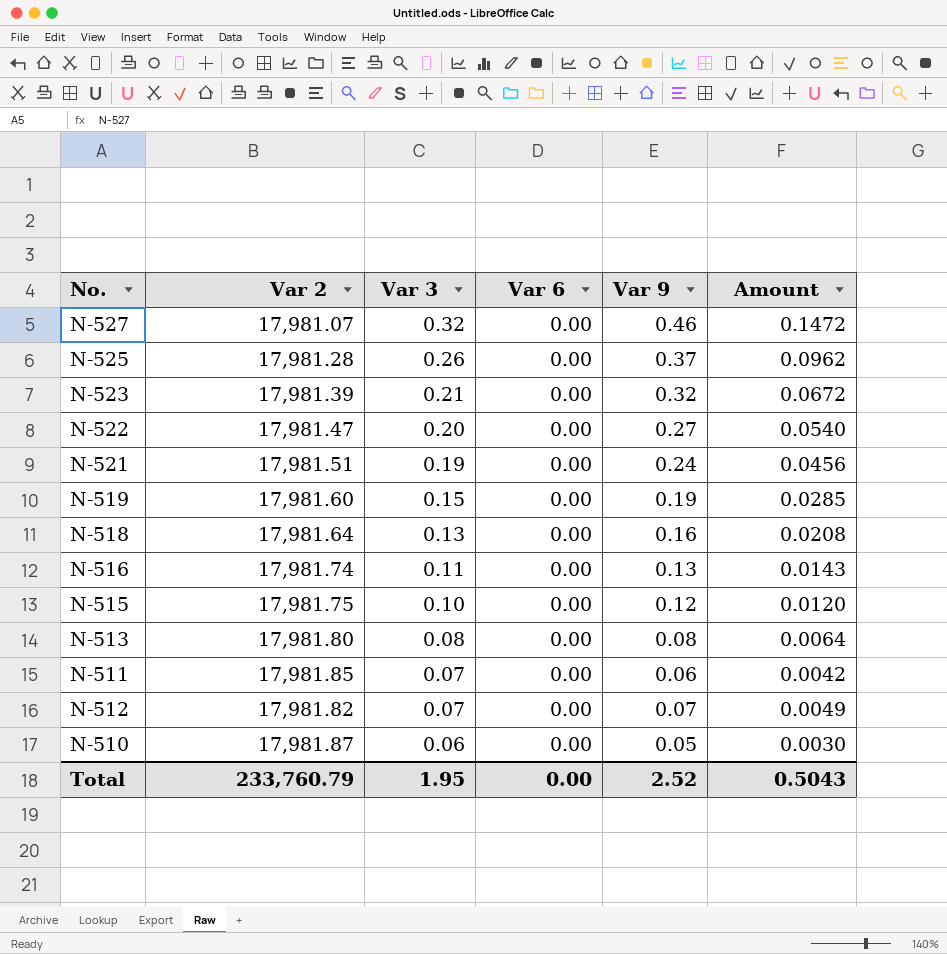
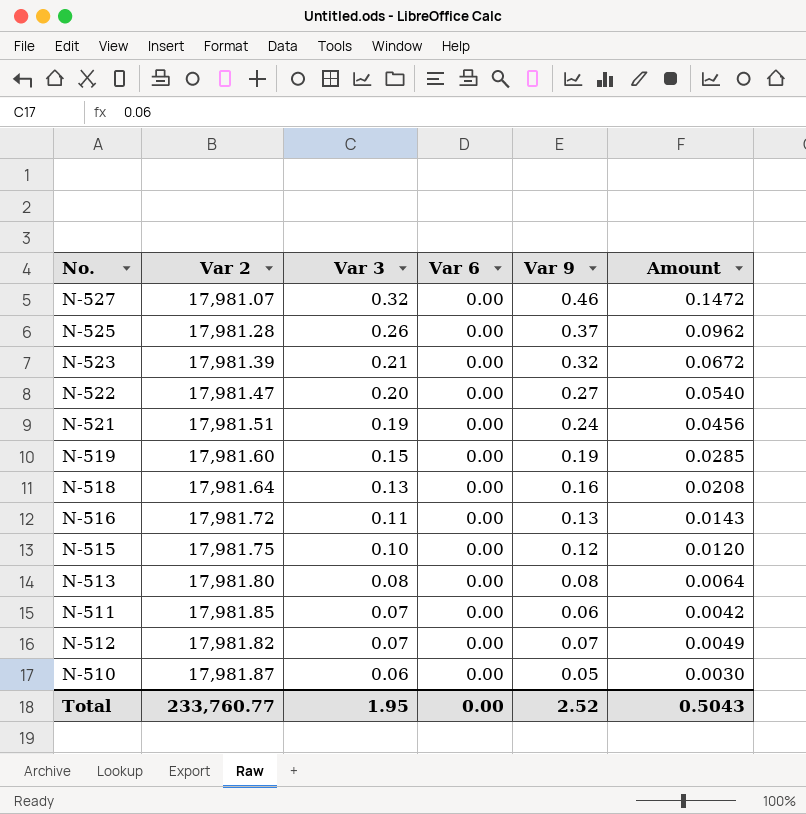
N-516 | Var 2: 17,981.74 -> 17,981.72
Total | Var 2: 233,760.79 -> 233,760.77

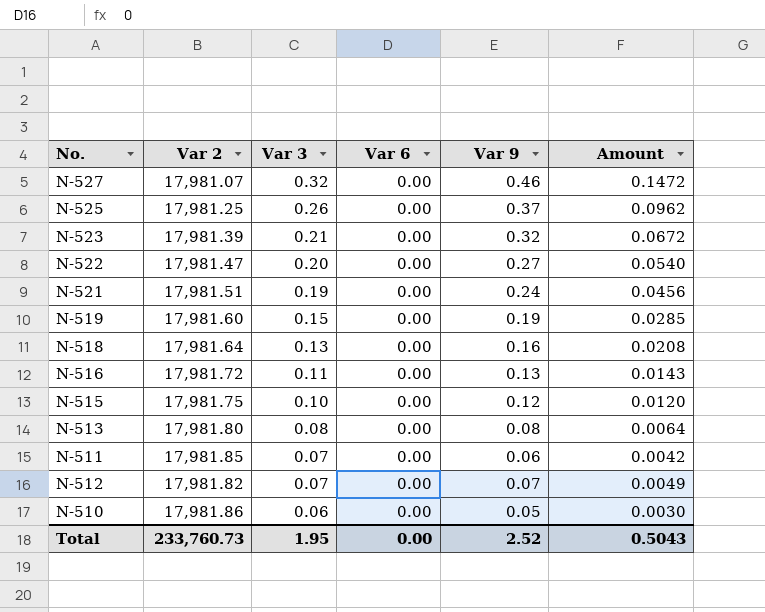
N-525 | Var 2: 17,981.28 -> 17,981.25
N-510 | Var 2: 17,981.87 -> 17,981.86
Total | Var 2: 233,760.77 -> 233,760.73

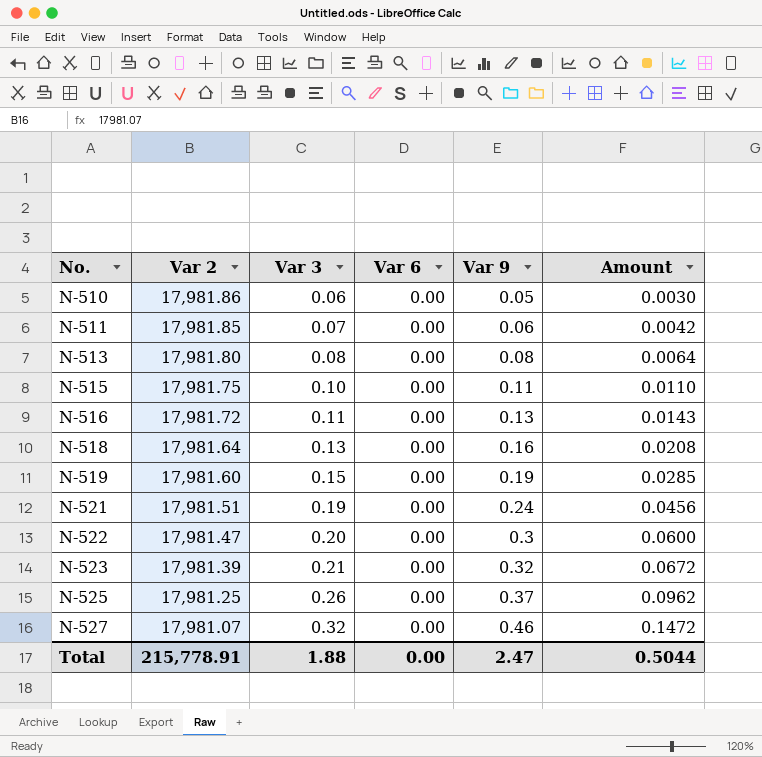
row order: Var 3 descending -> No. ascending
row N-512: 17,981.82 | 0.07 | 0.00 | 0.07 | 0.0049 -> none
N-515 | Var 9: 0.12 -> 0.11
N-515 | Amount: 0.0120 -> 0.0110
N-522 | Var 9: 0.27 -> 0.3
N-522 | Amount: 0.0540 -> 0.0600
Total | Var 2: 233,760.73 -> 215,778.91
Total | Var 3: 1.95 -> 1.88
Total | Var 9: 2.52 -> 2.47
Total | Amount: 0.5043 -> 0.5044

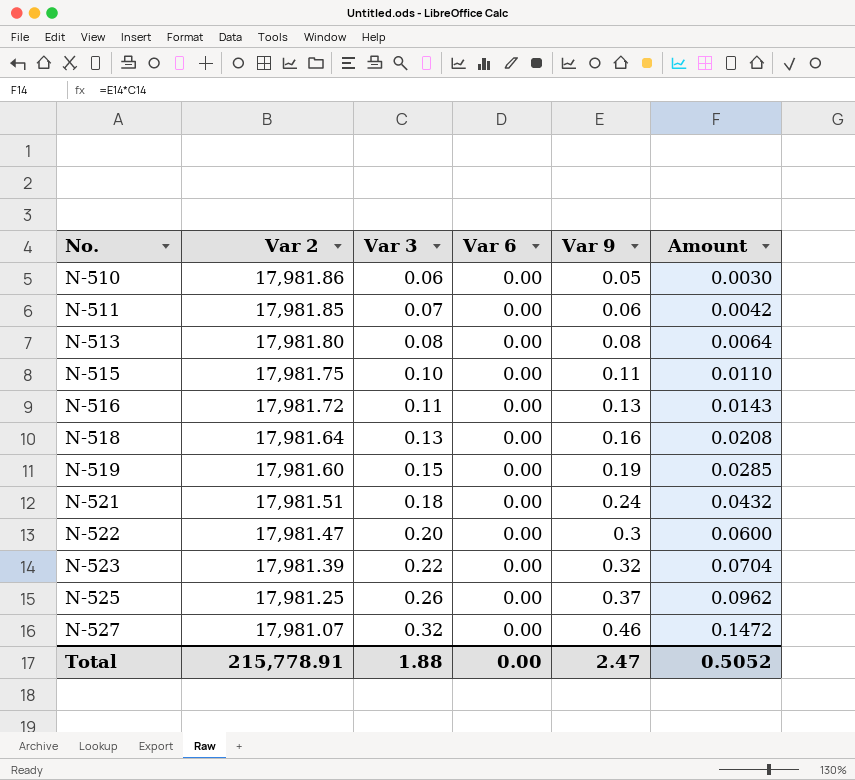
N-521 | Var 3: 0.19 -> 0.18
N-521 | Amount: 0.0456 -> 0.0432
N-523 | Var 3: 0.21 -> 0.22
N-523 | Amount: 0.0672 -> 0.0704
Total | Amount: 0.5044 -> 0.5052

